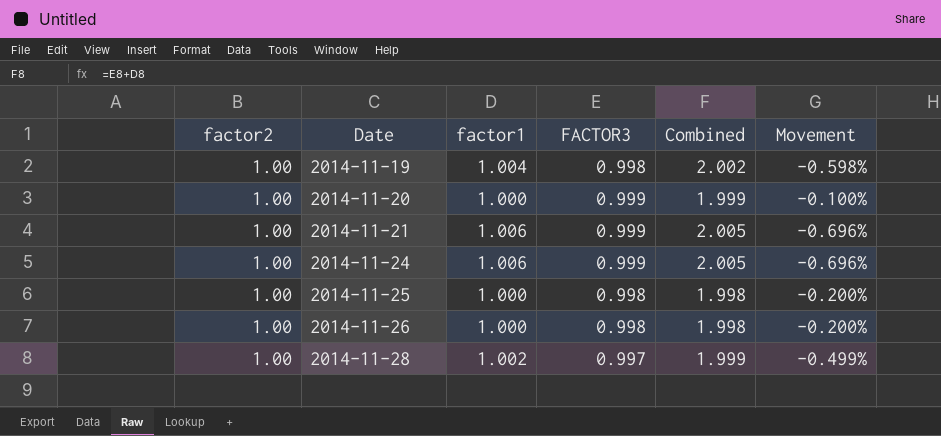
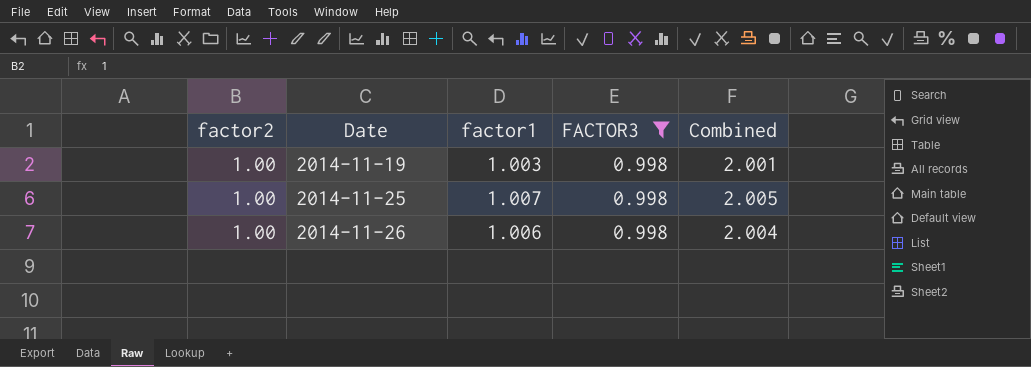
filter: none -> FACTOR3 = 0.998
column Movement | formula: ([FACTOR3] - [factor1]) / [factor1] -> none
2014-11-19 | factor1: 1.004 -> 1.003
2014-11-19 | Combined: 2.002 -> 2.001
2014-11-25 | factor1: 1.000 -> 1.007
2014-11-25 | Combined: 1.998 -> 2.005
2014-11-26 | factor1: 1.000 -> 1.006
2014-11-26 | Combined: 1.998 -> 2.004

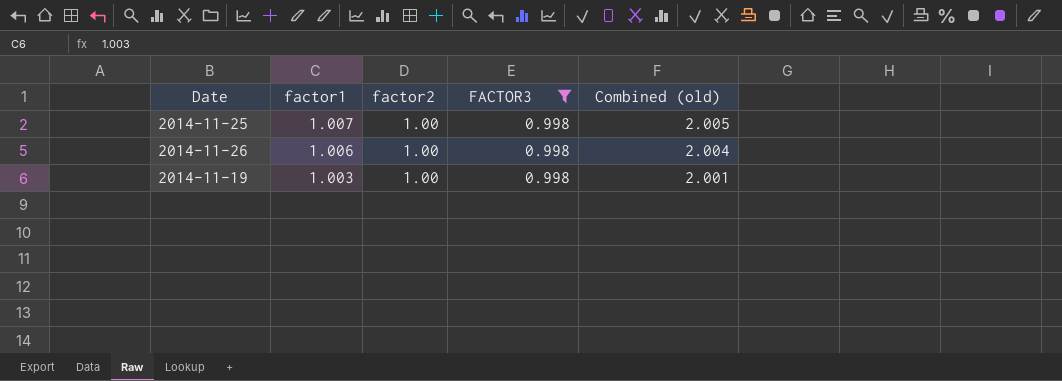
row order: Date ascending -> factor1 descending
column factor2 | position: 1 -> 3
column name: Combined -> Combined (old)

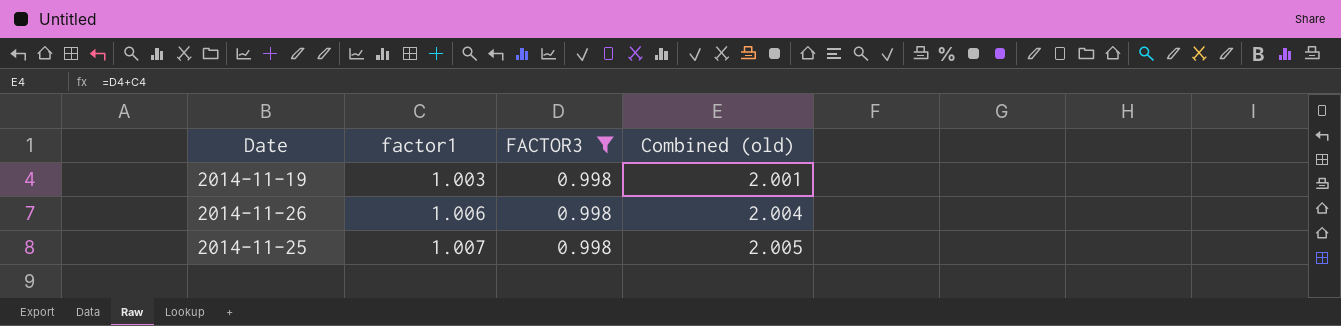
row order: factor1 descending -> factor1 ascending
column factor2 | position: 3 -> none

